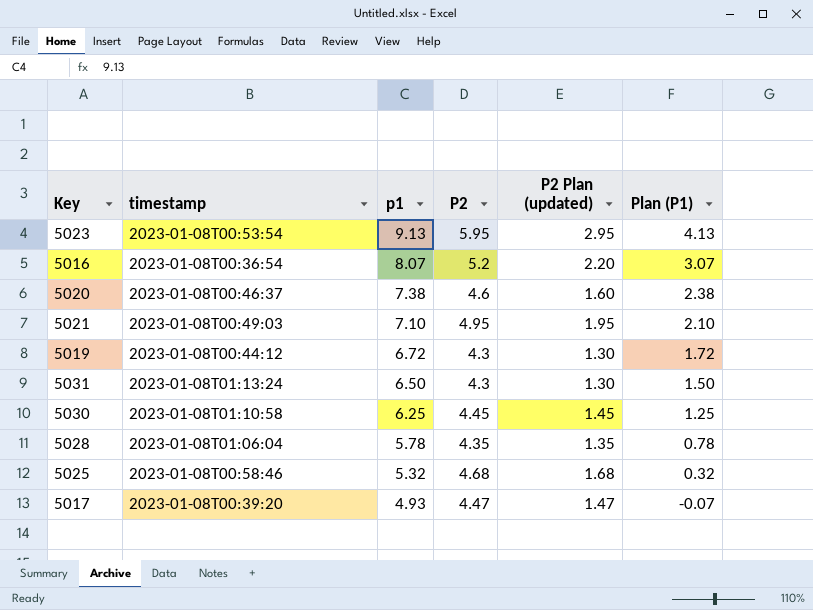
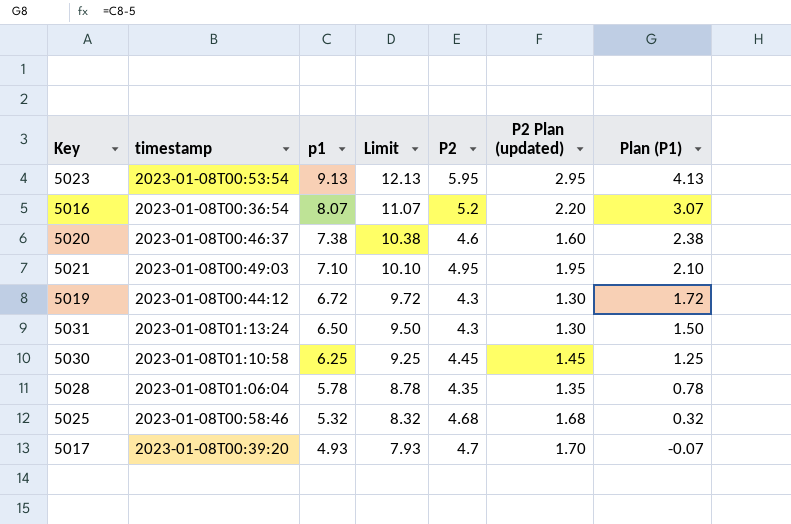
column Limit | formula: none -> [p1] + 3
5017 | P2: 4.47 -> 4.7
5017 | P2 Plan (updated): 1.47 -> 1.70

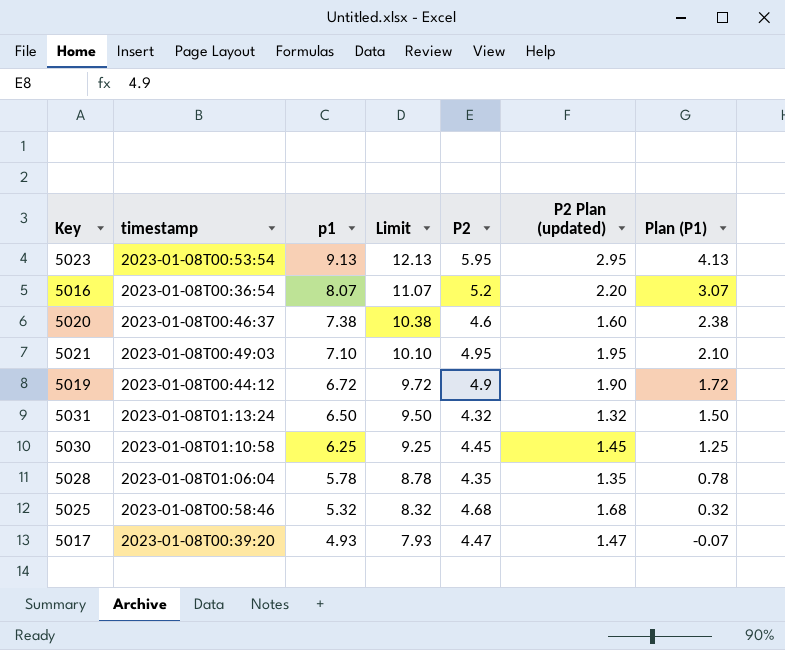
5019 | P2: 4.3 -> 4.9
5019 | P2 Plan (updated): 1.30 -> 1.90
5031 | P2: 4.3 -> 4.32
5031 | P2 Plan (updated): 1.30 -> 1.32
5017 | P2: 4.7 -> 4.47
5017 | P2 Plan (updated): 1.70 -> 1.47

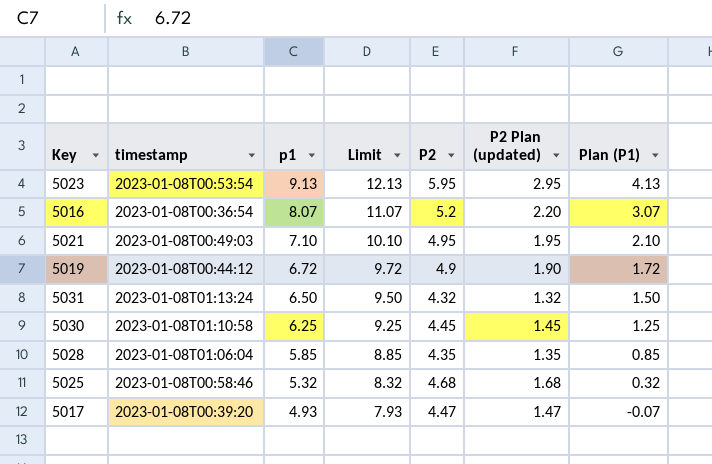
row 5020: 2023-01-08T00:46:37 | 7.38 | 10.38 | 4.6 | 1.60 | 2.38 -> none
5028 | p1: 5.78 -> 5.85
5028 | Limit: 8.78 -> 8.85
5028 | Plan (P1): 0.78 -> 0.85

